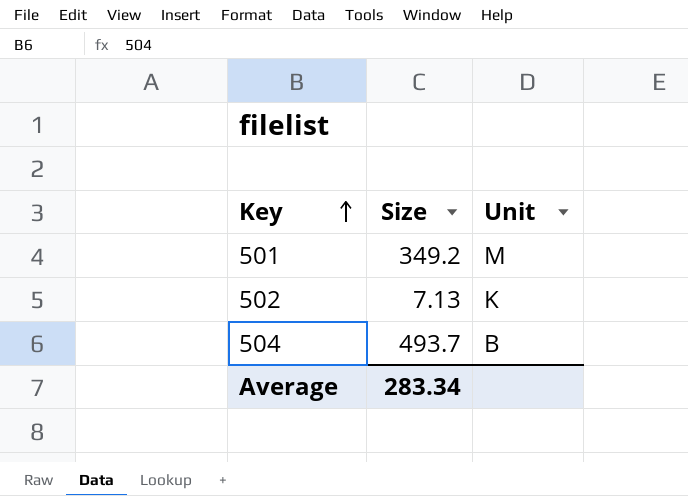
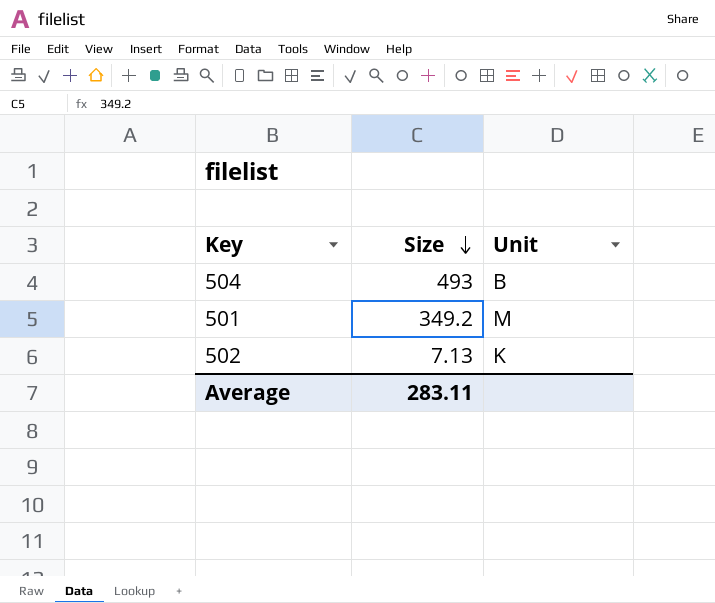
row order: Key ascending -> Size descending
504 | Size: 493.7 -> 493
Average | Size: 283.34 -> 283.11

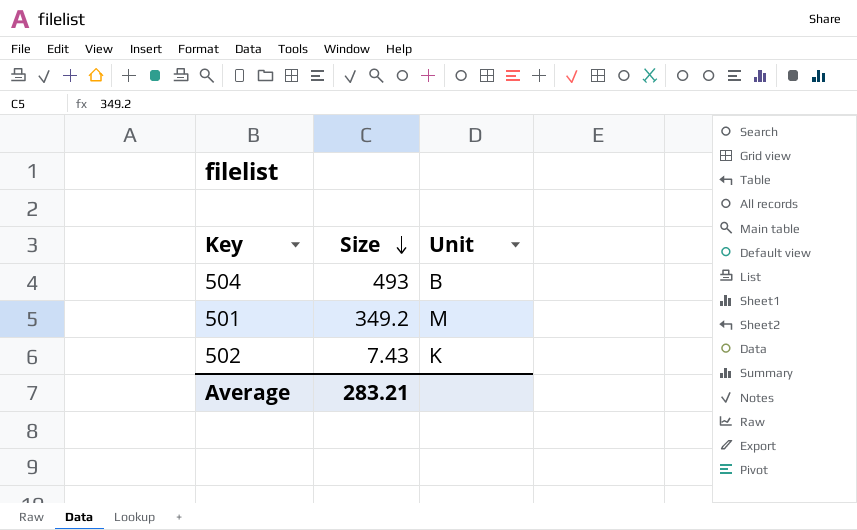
502 | Size: 7.13 -> 7.43
Average | Size: 283.11 -> 283.21

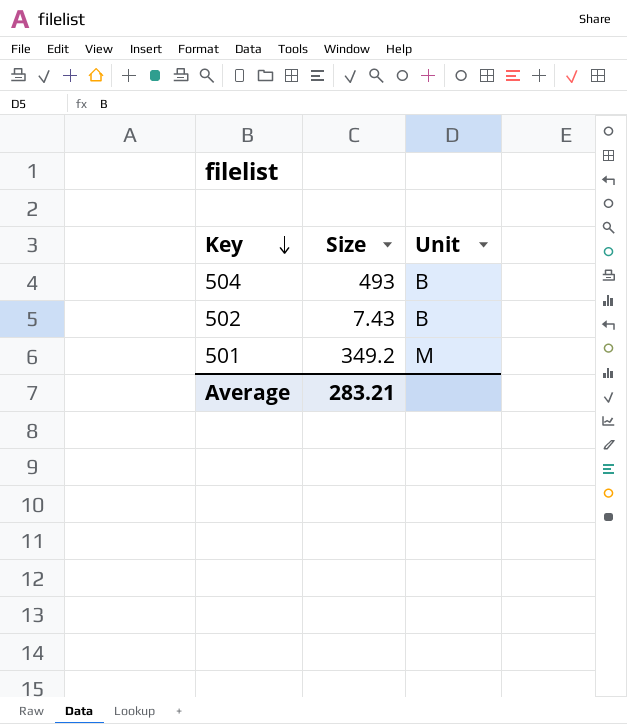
row order: Size descending -> Key descending
502 | Unit: K -> B

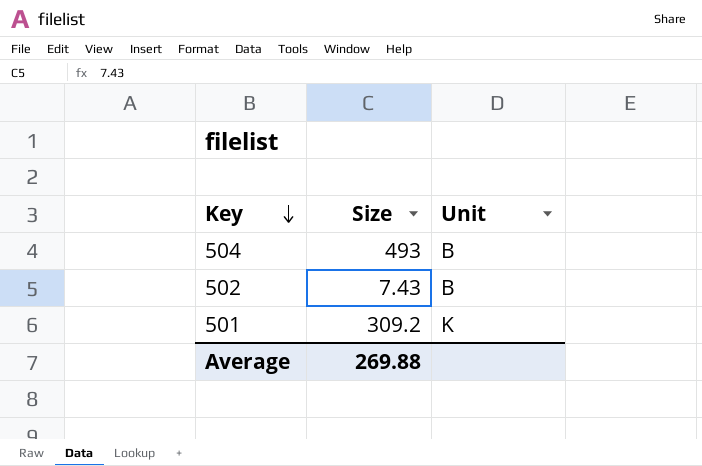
501 | Size: 349.2 -> 309.2
501 | Unit: M -> K
Average | Size: 283.21 -> 269.88

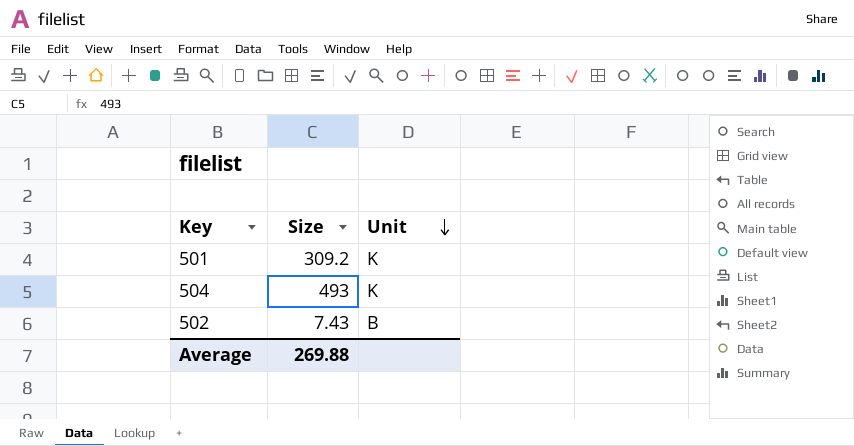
row order: Key descending -> Unit descending
504 | Unit: B -> K

